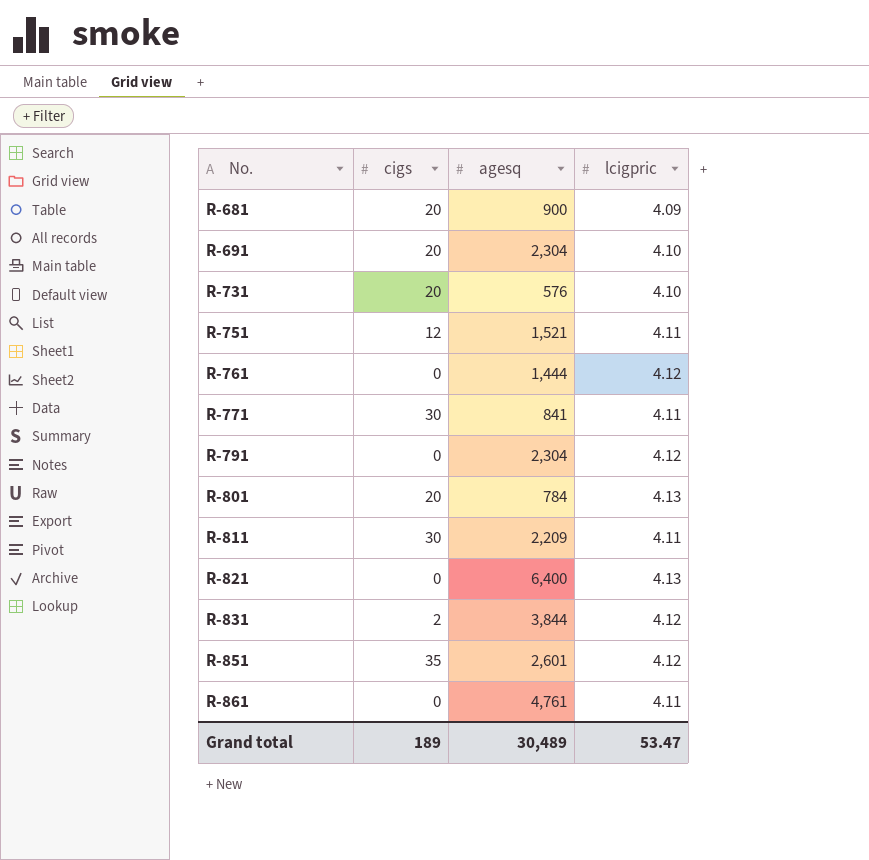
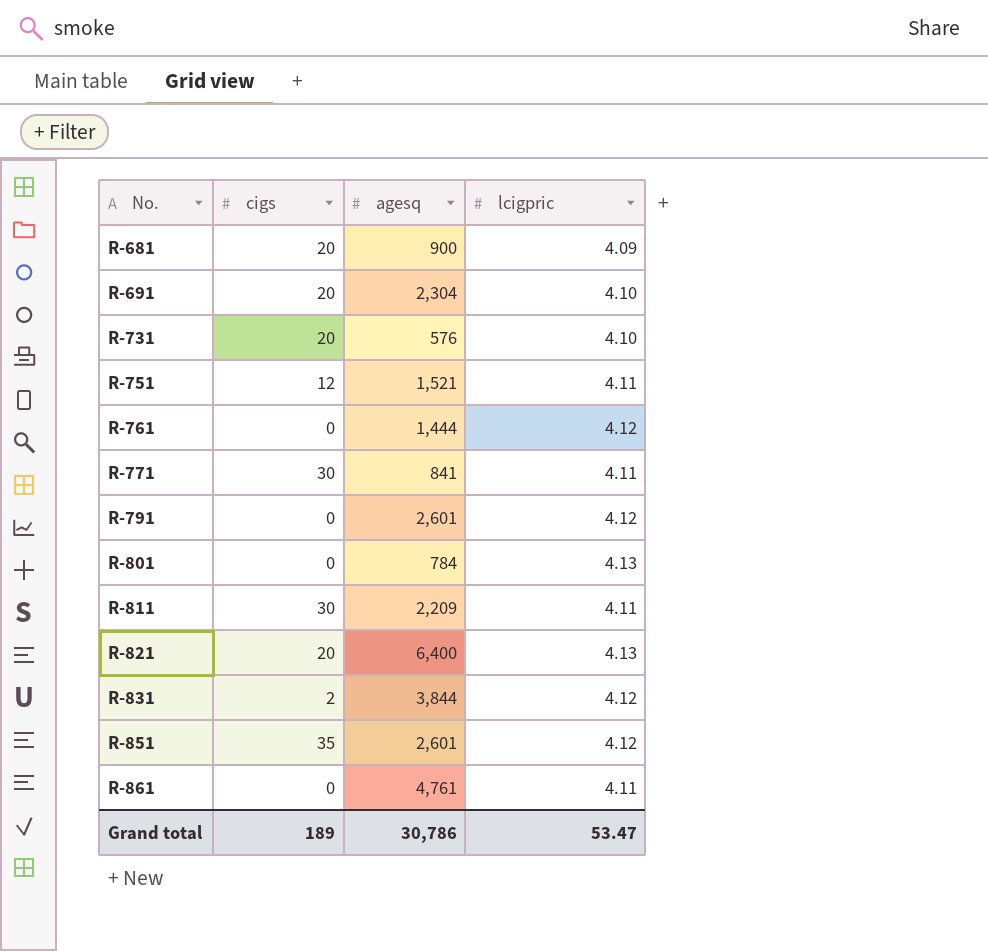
R-791 | agesq: 2,304 -> 2,601
R-801 | cigs: 20 -> 0
R-821 | cigs: 0 -> 20
Grand total | agesq: 30,489 -> 30,786

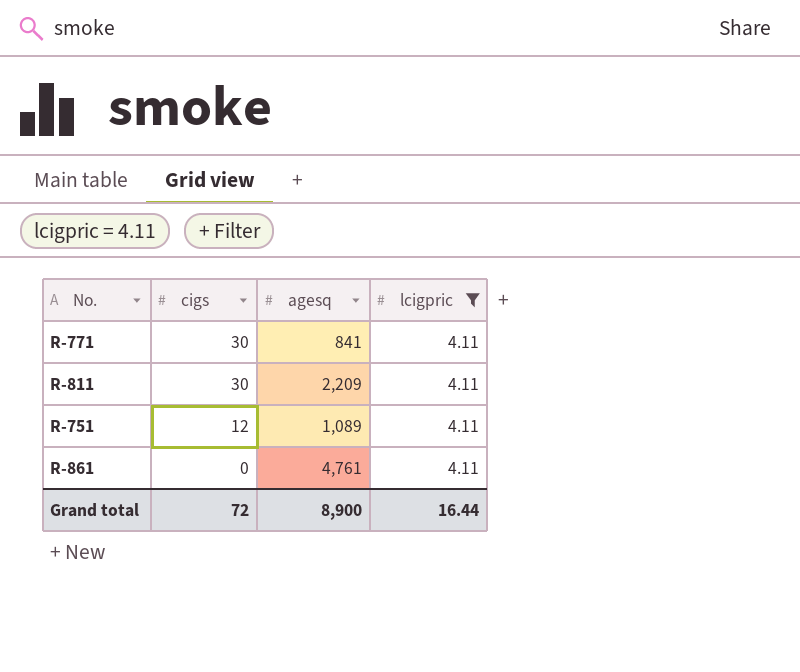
filter: none -> lcigpric = 4.11
row order: No. ascending -> cigs descending
R-751 | agesq: 1,521 -> 1,089
Grand total | cigs: 189 -> 72
Grand total | agesq: 30,786 -> 8,900
Grand total | lcigpric: 53.47 -> 16.44

